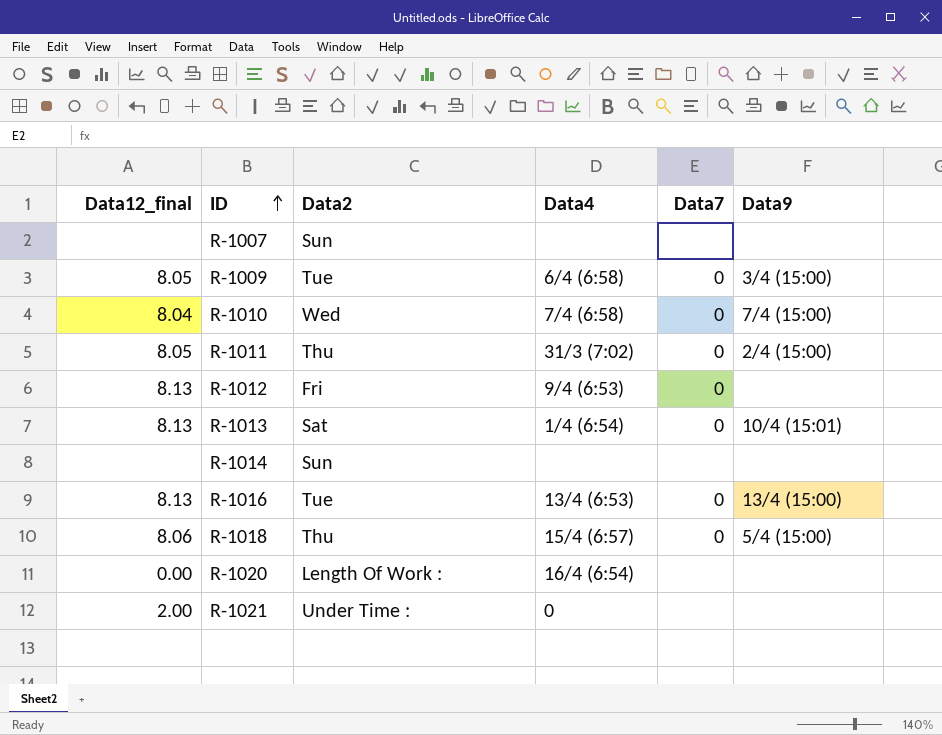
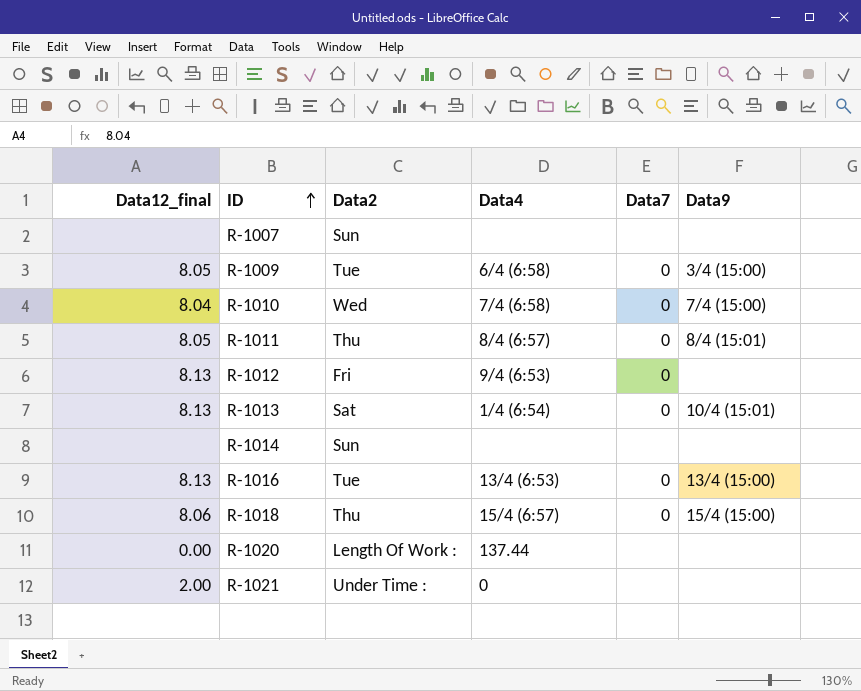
R-1011 | Data4: 31/3 (7:02) -> 8/4 (6:57)
R-1011 | Data9: 2/4 (15:00) -> 8/4 (15:01)
R-1018 | Data9: 5/4 (15:00) -> 15/4 (15:00)
R-1020 | Data4: 16/4 (6:54) -> 137.44

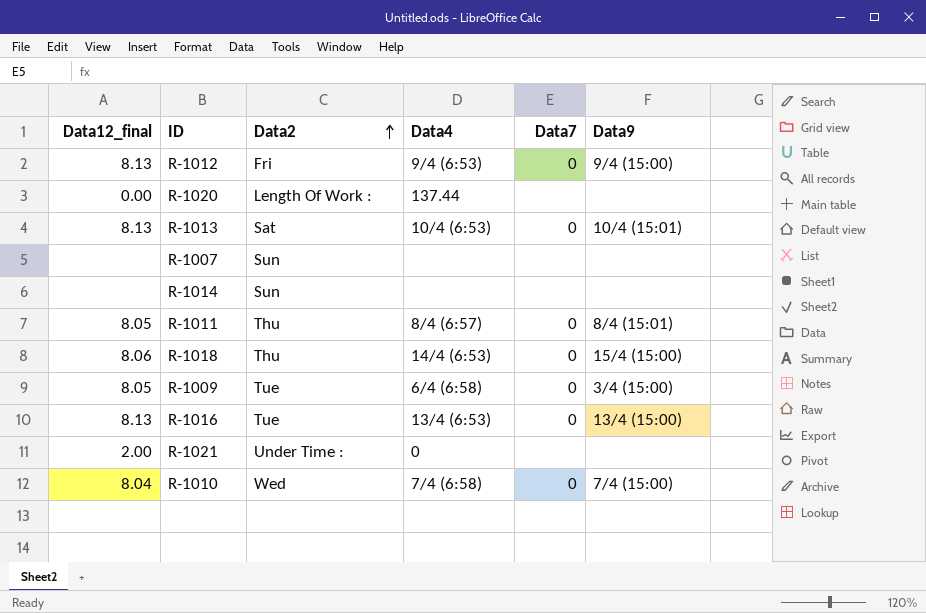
row order: ID ascending -> Data2 ascending
R-1012 | Data9: none -> 9/4 (15:00)
R-1013 | Data4: 1/4 (6:54) -> 10/4 (6:53)
R-1018 | Data4: 15/4 (6:57) -> 14/4 (6:53)

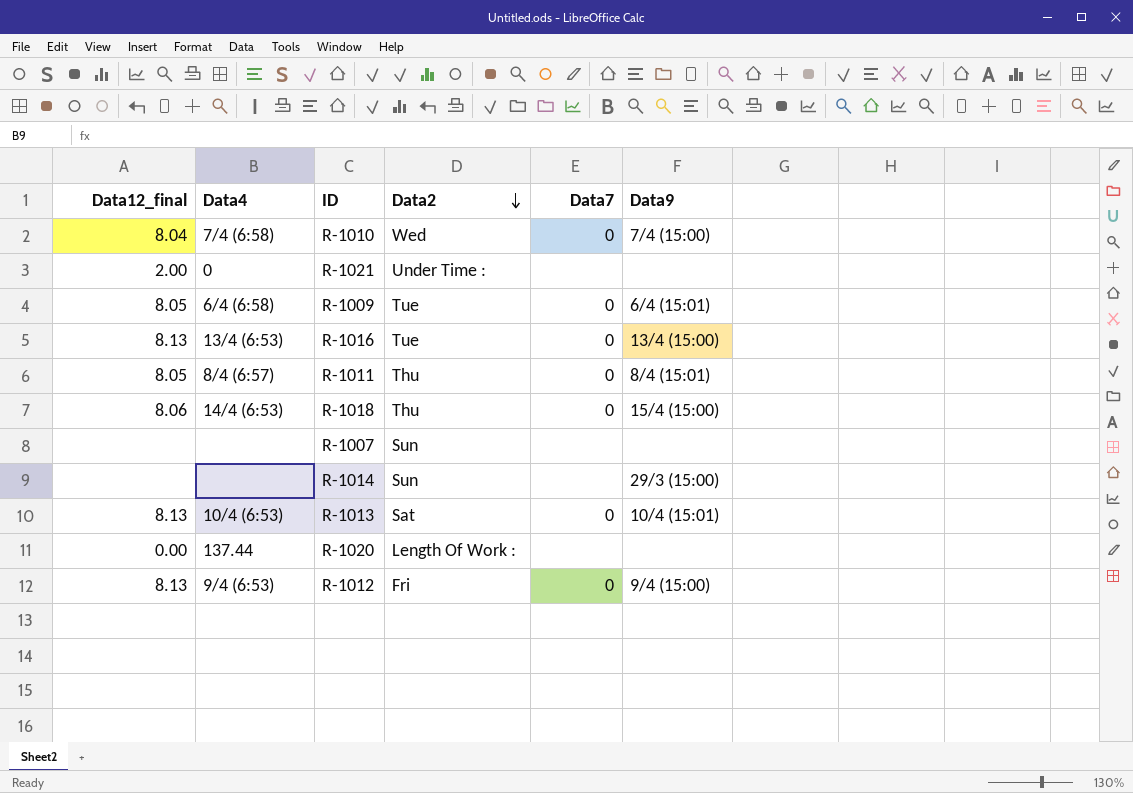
row order: Data2 ascending -> Data2 descending
column Data4 | position: 4 -> 2
R-1009 | Data9: 3/4 (15:00) -> 6/4 (15:01)
R-1014 | Data9: none -> 29/3 (15:00)

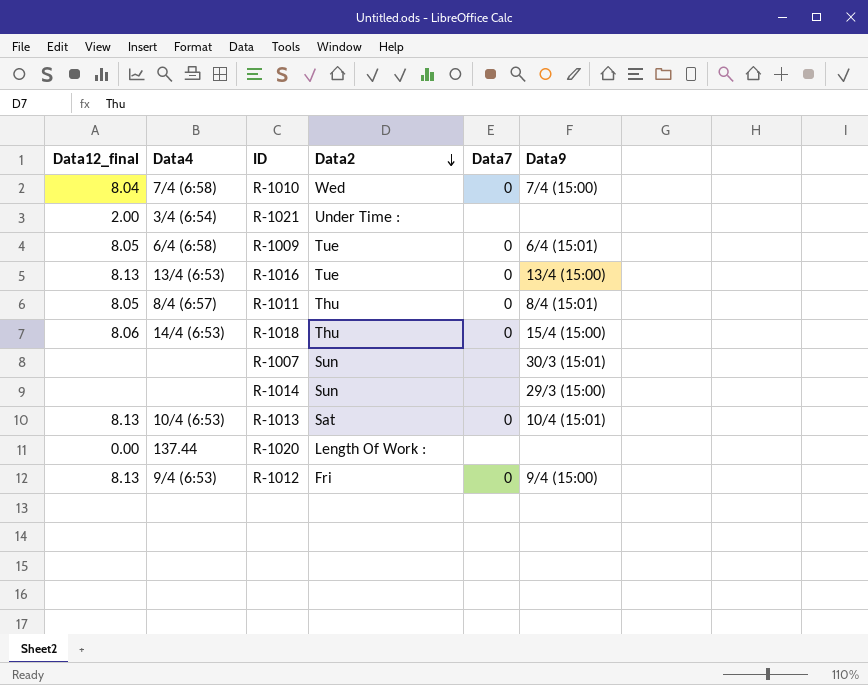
R-1021 | Data4: 0 -> 3/4 (6:54)
R-1007 | Data9: none -> 30/3 (15:01)

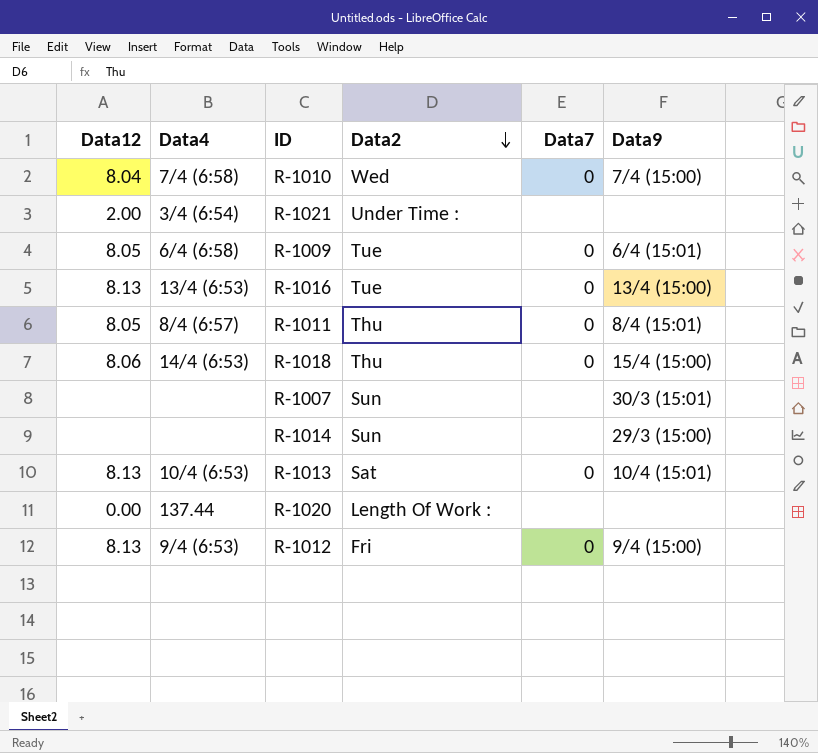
column name: Data12_final -> Data12

